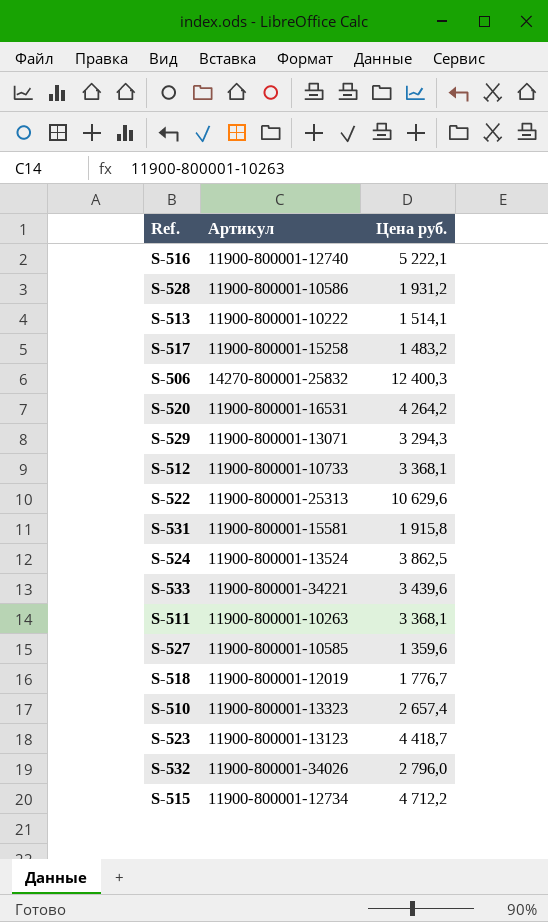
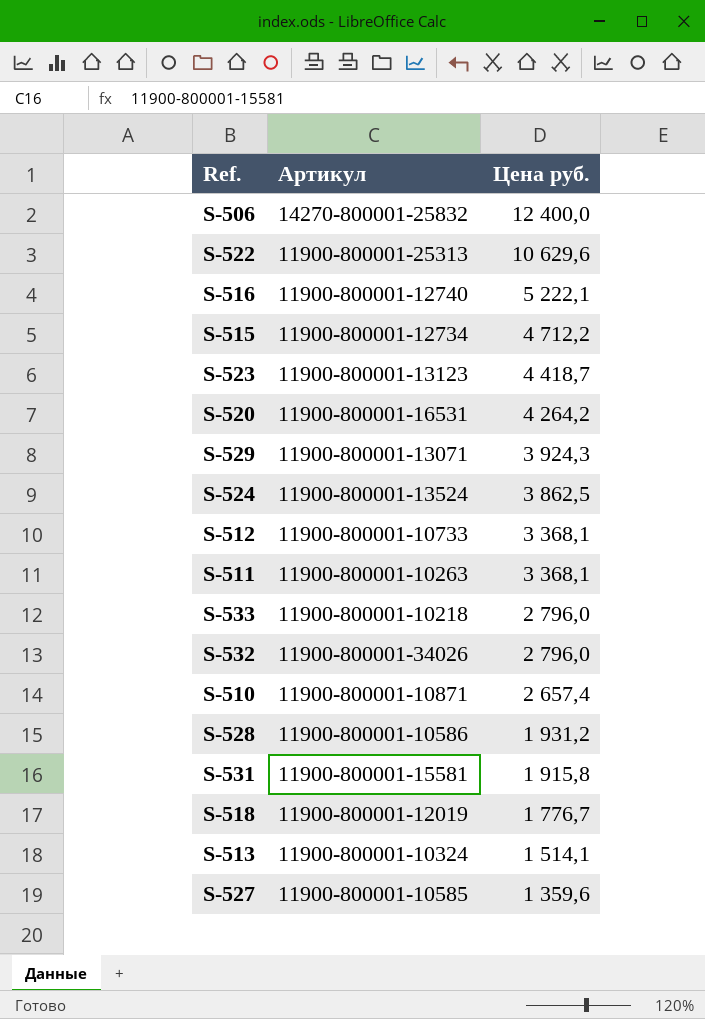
row order: none -> Цена руб. descending
row S-517: 11900-800001-15258 | 1 483,2 -> none
S-506 | Цена руб.: 12 400,3 -> 12 400,0
S-529 | Цена руб.: 3 294,3 -> 3 924,3
S-533 | Артикул: 11900-800001-34221 -> 11900-800001-10218
S-533 | Цена руб.: 3 439,6 -> 2 796,0
S-510 | Артикул: 11900-800001-13323 -> 11900-800001-10871
S-513 | Артикул: 11900-800001-10222 -> 11900-800001-10324

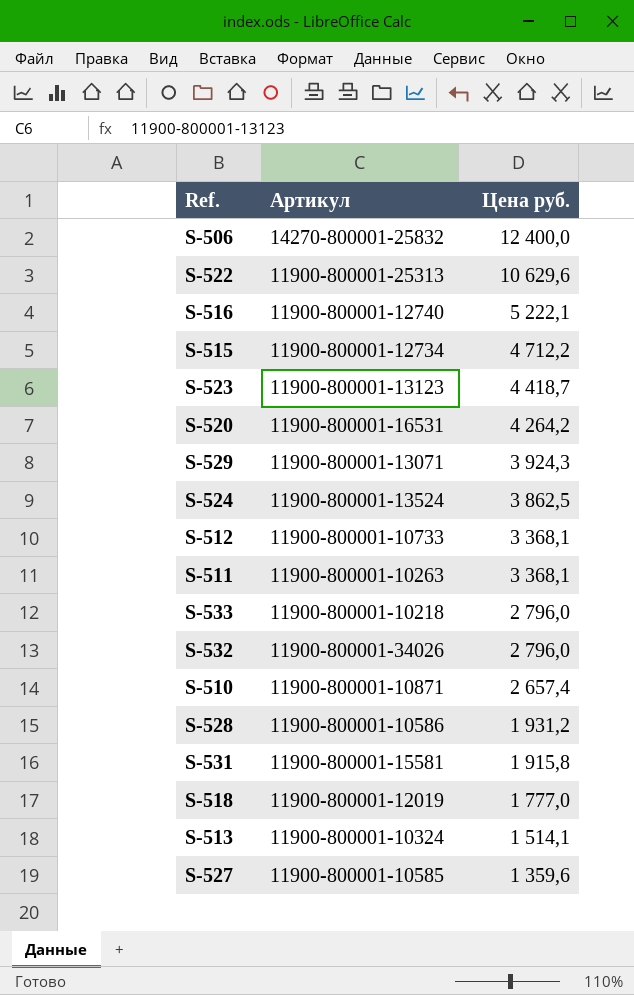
S-518 | Цена руб.: 1 776,7 -> 1 777,0

